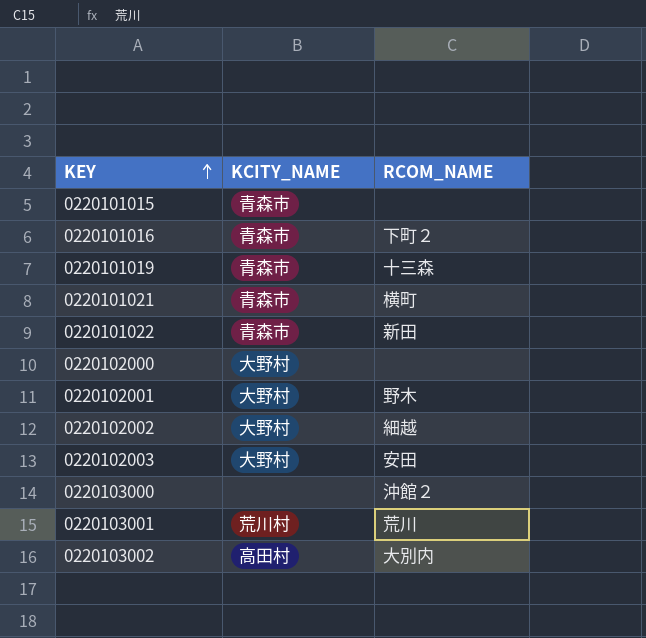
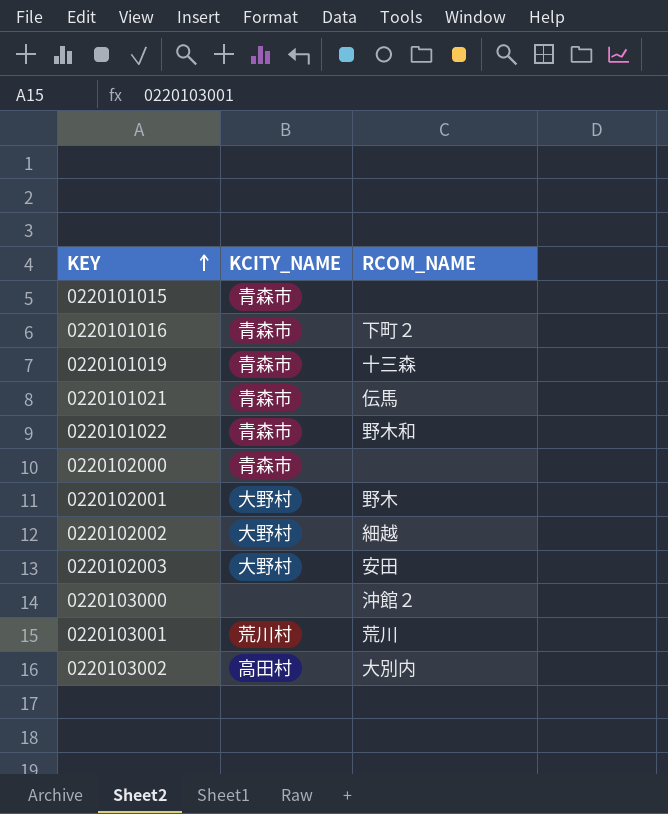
0220101021 | RCOM_NAME: 横町 -> 伝馬
0220101022 | RCOM_NAME: 新田 -> 野木和
0220102000 | KCITY_NAME: 大野村 -> 青森市

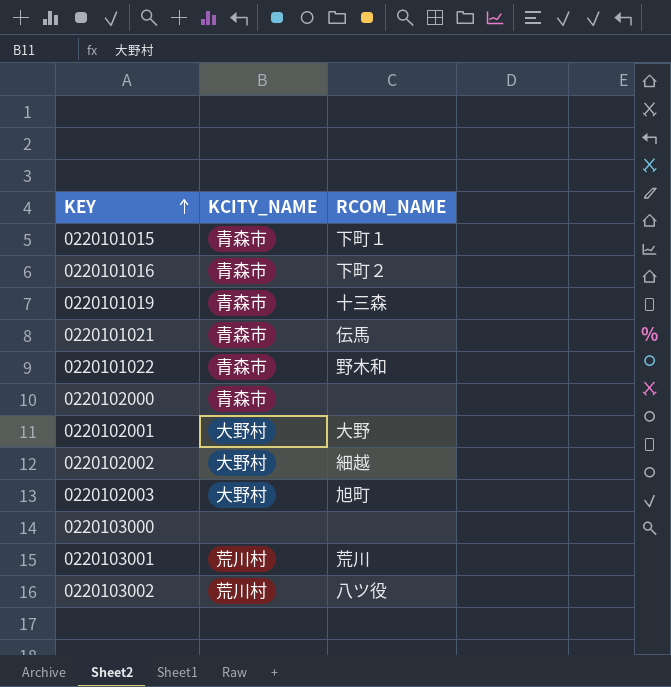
0220101015 | RCOM_NAME: none -> 下町１
0220102001 | RCOM_NAME: 野木 -> 大野
0220102003 | RCOM_NAME: 安田 -> 旭町
0220103000 | RCOM_NAME: 沖館２ -> none
0220103002 | KCITY_NAME: 高田村 -> 荒川村
0220103002 | RCOM_NAME: 大別内 -> 八ツ役

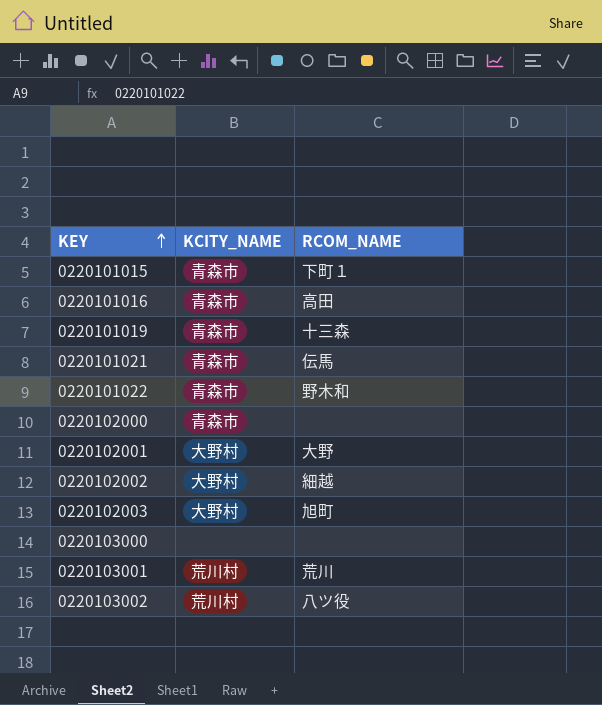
0220101016 | RCOM_NAME: 下町２ -> 高田

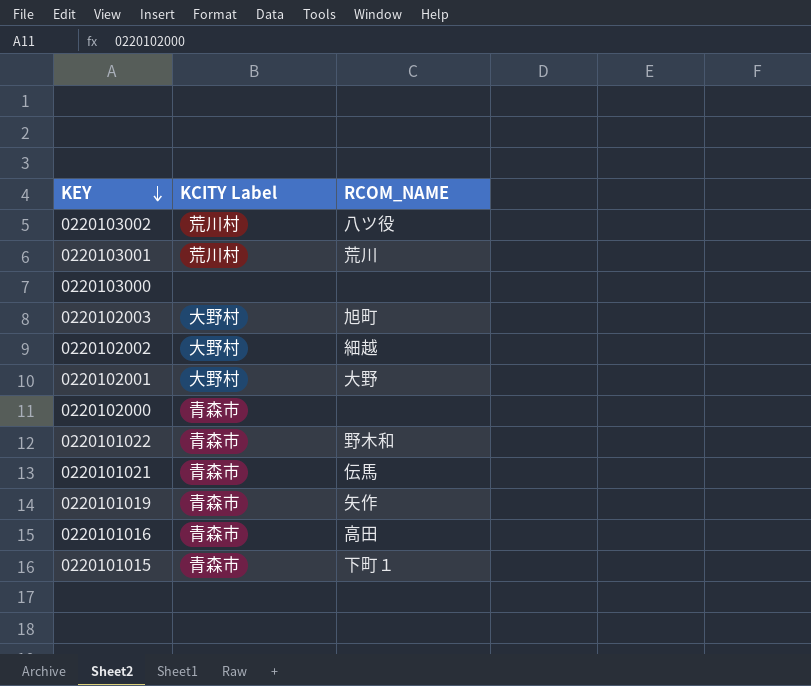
row order: KEY ascending -> KEY descending
column name: KCITY_NAME -> KCITY Label
0220101019 | RCOM_NAME: 十三森 -> 矢作

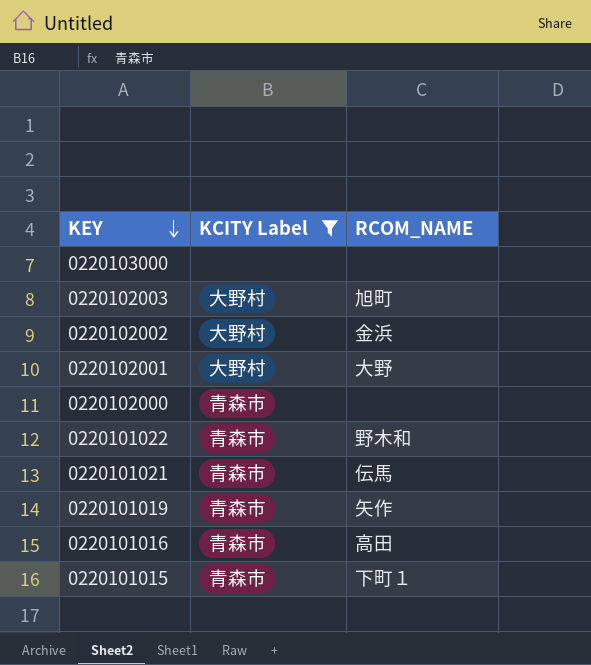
filter: none -> KCITY Label != 荒川村
0220102002 | RCOM_NAME: 細越 -> 金浜

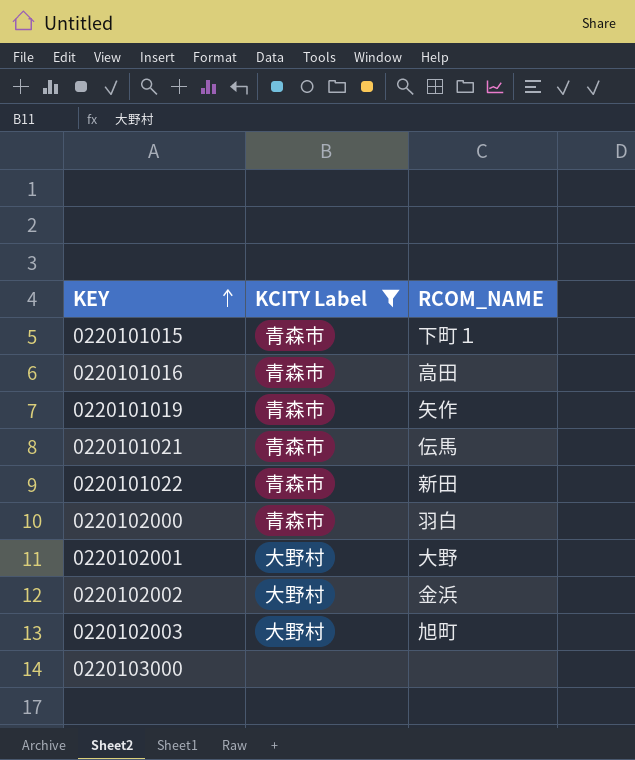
row order: KEY descending -> KEY ascending
0220101022 | RCOM_NAME: 野木和 -> 新田
0220102000 | RCOM_NAME: none -> 羽白

